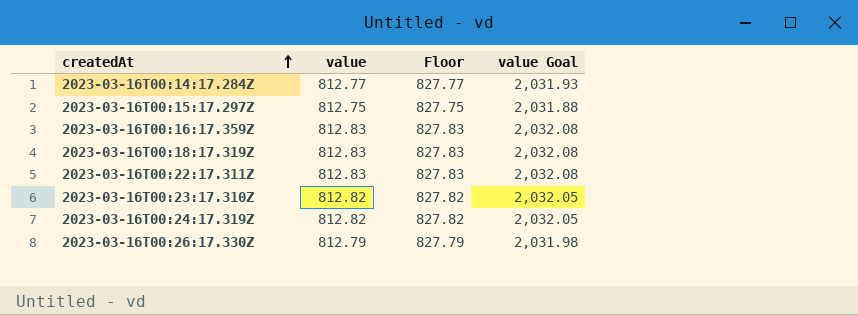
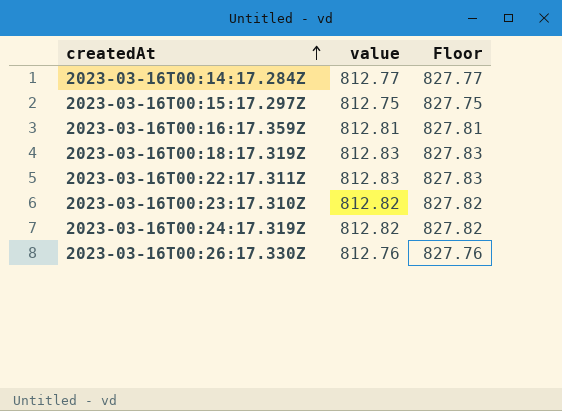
column value Goal | formula: [value] * 2.5 -> none
2023-03-16T00:16:17.359Z | value: 812.83 -> 812.81
2023-03-16T00:16:17.359Z | Floor: 827.83 -> 827.81
2023-03-16T00:26:17.330Z | value: 812.79 -> 812.76
2023-03-16T00:26:17.330Z | Floor: 827.79 -> 827.76

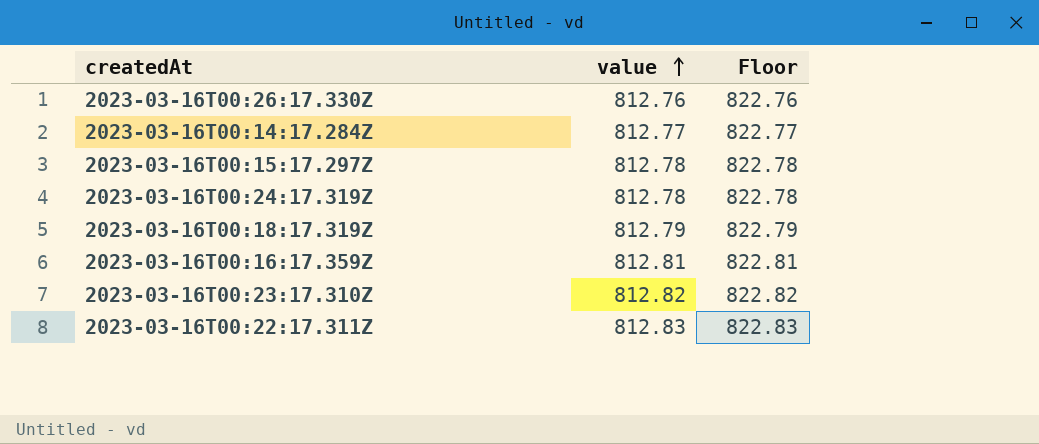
row order: createdAt ascending -> value ascending
column Floor | formula: [value] + 15 -> [value] + 10
2023-03-16T00:15:17.297Z | value: 812.75 -> 812.78
2023-03-16T00:24:17.319Z | value: 812.82 -> 812.78
2023-03-16T00:18:17.319Z | value: 812.83 -> 812.79

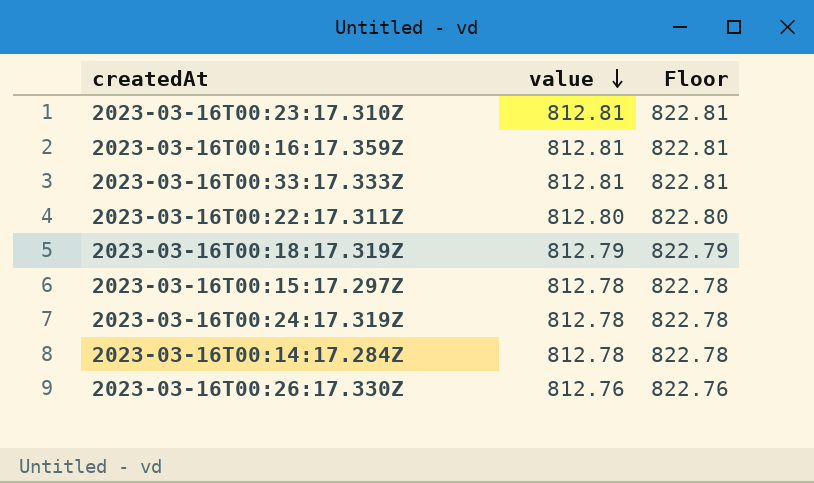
row order: value ascending -> value descending
2023-03-16T00:23:17.310Z | value: 812.82 -> 812.81
2023-03-16T00:23:17.310Z | Floor: 822.82 -> 822.81
row 2023-03-16T00:33:17.333Z: none -> 812.81 | 822.81
2023-03-16T00:22:17.311Z | value: 812.83 -> 812.80
2023-03-16T00:22:17.311Z | Floor: 822.83 -> 822.80
2023-03-16T00:14:17.284Z | value: 812.77 -> 812.78
2023-03-16T00:14:17.284Z | Floor: 822.77 -> 822.78

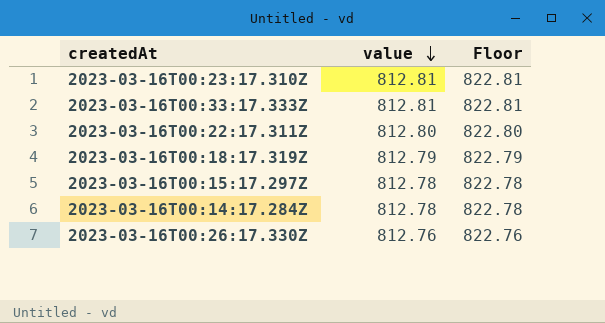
row 2023-03-16T00:16:17.359Z: 812.81 | 822.81 -> none
row 2023-03-16T00:24:17.319Z: 812.78 | 822.78 -> none

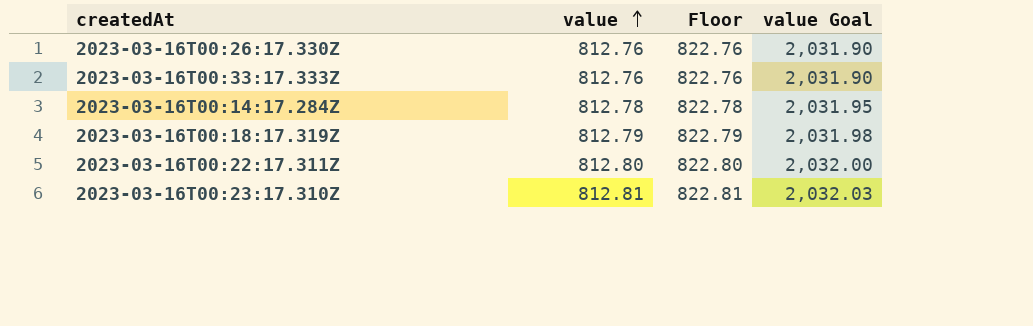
row order: value descending -> value ascending
column value Goal | formula: none -> [value] * 2.5
row 2023-03-16T00:15:17.297Z: 812.78 | 822.78 -> none
2023-03-16T00:33:17.333Z | value: 812.81 -> 812.76
2023-03-16T00:33:17.333Z | Floor: 822.81 -> 822.76

